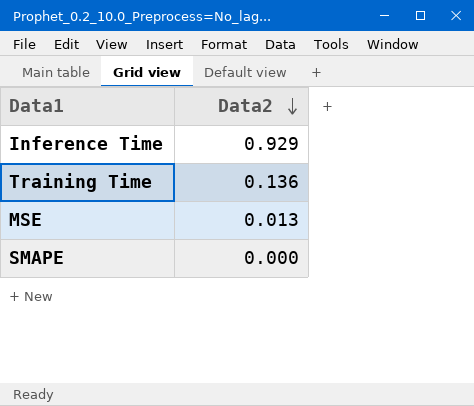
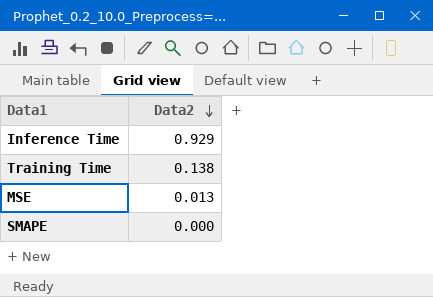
Training Time | Data2: 0.136 -> 0.138

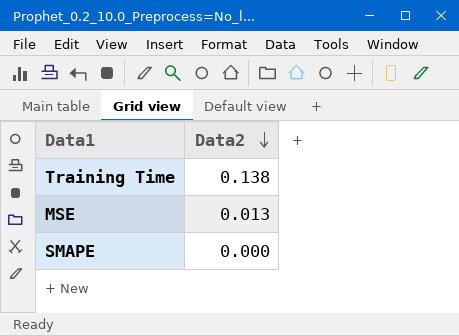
row Inference Time: 0.929 -> none

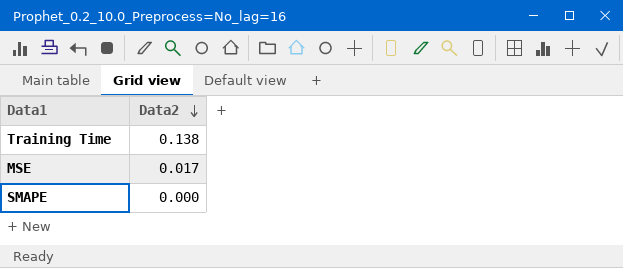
MSE | Data2: 0.013 -> 0.017

